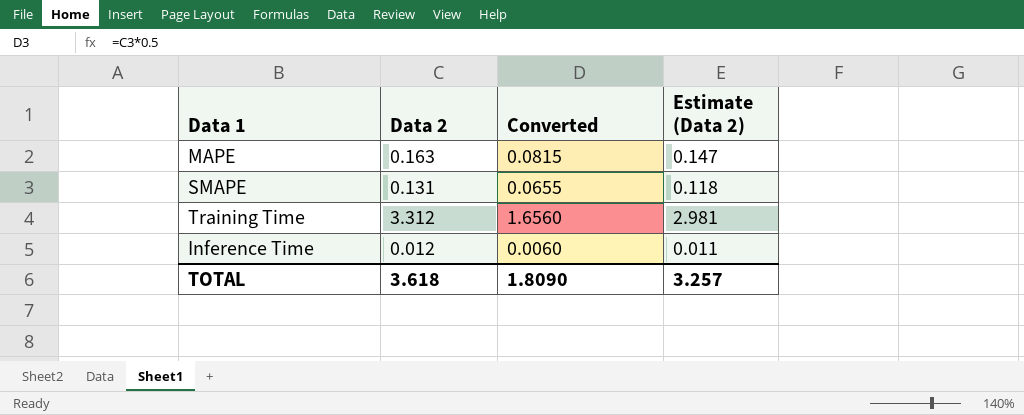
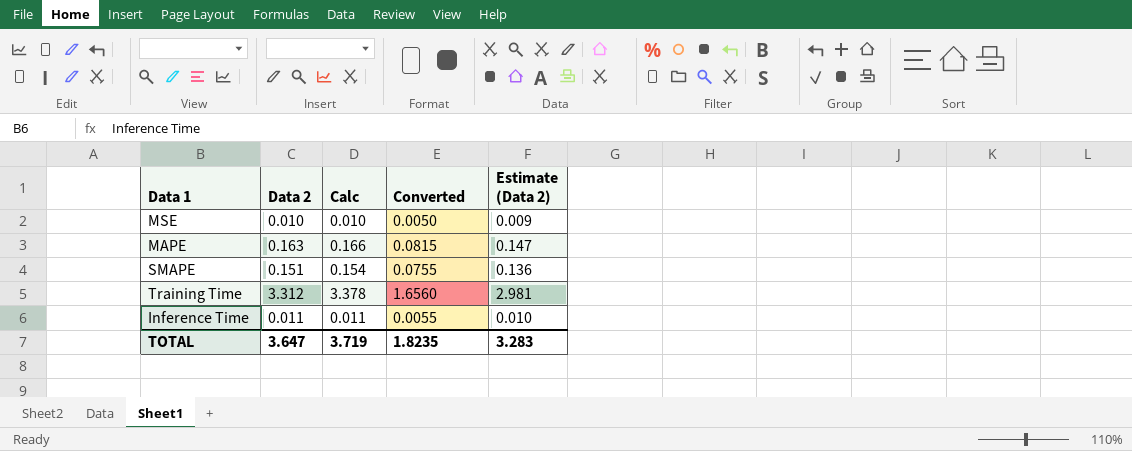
column Calc | formula: none -> [Data 2] * 1.02
row MSE: none -> 0.010 | 0.010 | 0.0050 | 0.009
SMAPE | Data 2: 0.131 -> 0.151
SMAPE | Converted: 0.0655 -> 0.0755
SMAPE | Estimate (Data 2): 0.118 -> 0.136
Inference Time | Data 2: 0.012 -> 0.011
Inference Time | Converted: 0.0060 -> 0.0055
Inference Time | Estimate (Data 2): 0.011 -> 0.010
TOTAL | Data 2: 3.618 -> 3.647
TOTAL | Converted: 1.8090 -> 1.8235
TOTAL | Estimate (Data 2): 3.257 -> 3.283

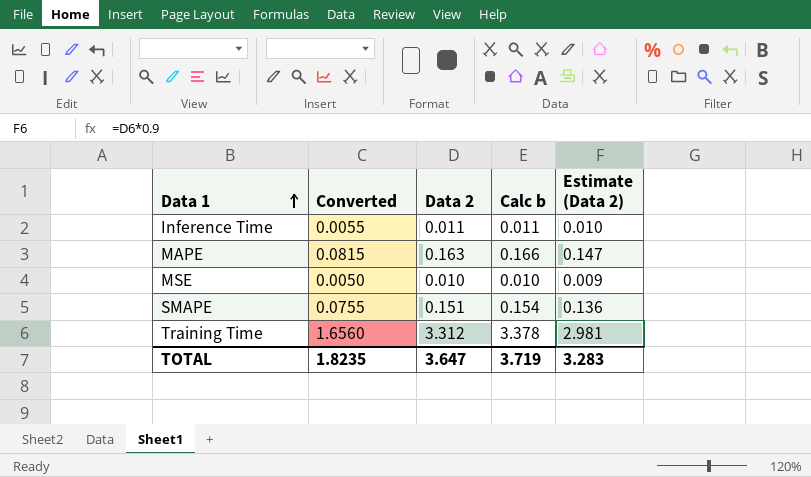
row order: none -> Data 1 ascending
column Converted | position: 4 -> 2
column name: Calc -> Calc b

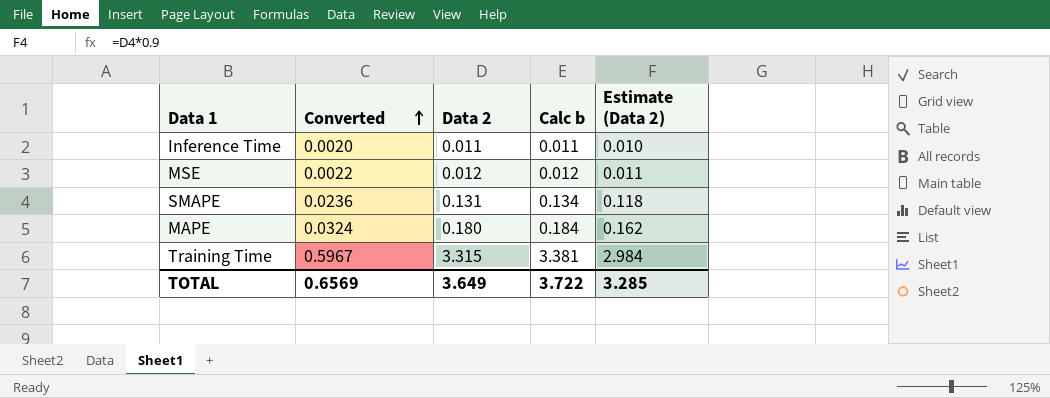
row order: Data 1 ascending -> Converted ascending
column Converted | formula: [Data 2] * 0.5 -> [Data 2] * 0.18
MSE | Data 2: 0.010 -> 0.012
MSE | Calc b: 0.010 -> 0.012
MSE | Estimate (Data 2): 0.009 -> 0.011
SMAPE | Data 2: 0.151 -> 0.131
SMAPE | Calc b: 0.154 -> 0.134
SMAPE | Estimate (Data 2): 0.136 -> 0.118
MAPE | Data 2: 0.163 -> 0.180
MAPE | Calc b: 0.166 -> 0.184
MAPE | Estimate (Data 2): 0.147 -> 0.162
Training Time | Data 2: 3.312 -> 3.315
Training Time | Calc b: 3.378 -> 3.381
Training Time | Estimate (Data 2): 2.981 -> 2.984
TOTAL | Converted: 1.8235 -> 0.6569
TOTAL | Data 2: 3.647 -> 3.649
TOTAL | Calc b: 3.719 -> 3.722
TOTAL | Estimate (Data 2): 3.283 -> 3.285

